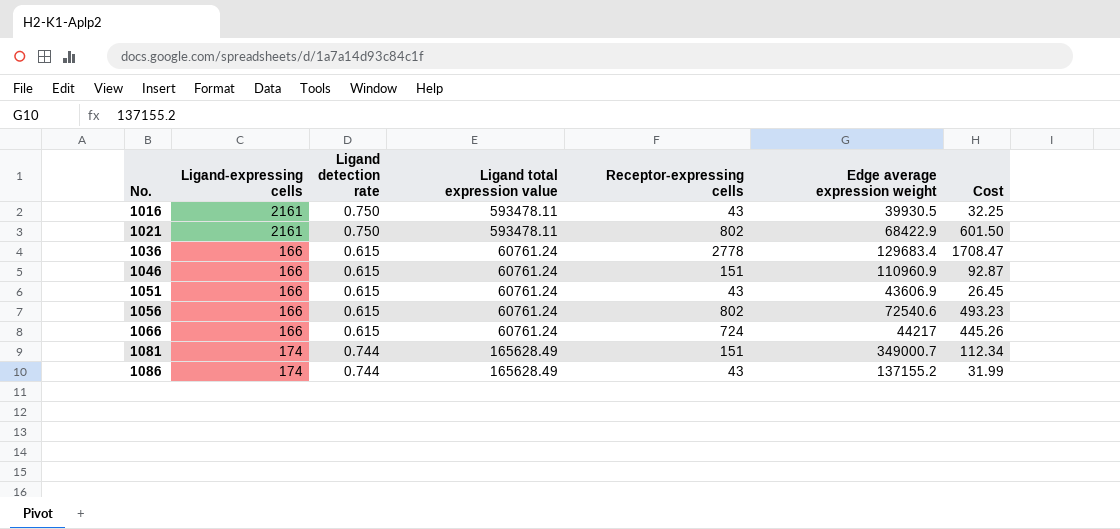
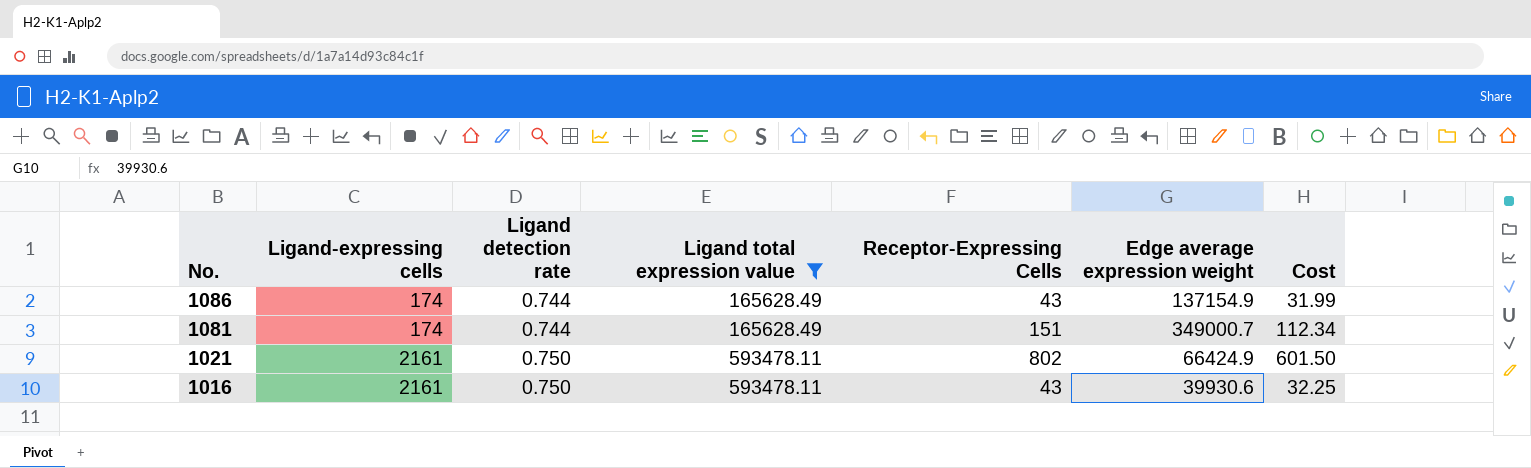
filter: none -> Ligand total expression value != 60761.24
row order: No. ascending -> No. descending
column name: Receptor-expressing cells -> Receptor-Expressing Cells
1086 | Edge average expression weight: 137155.2 -> 137154.9
1021 | Edge average expression weight: 68422.9 -> 66424.9
1016 | Edge average expression weight: 39930.5 -> 39930.6

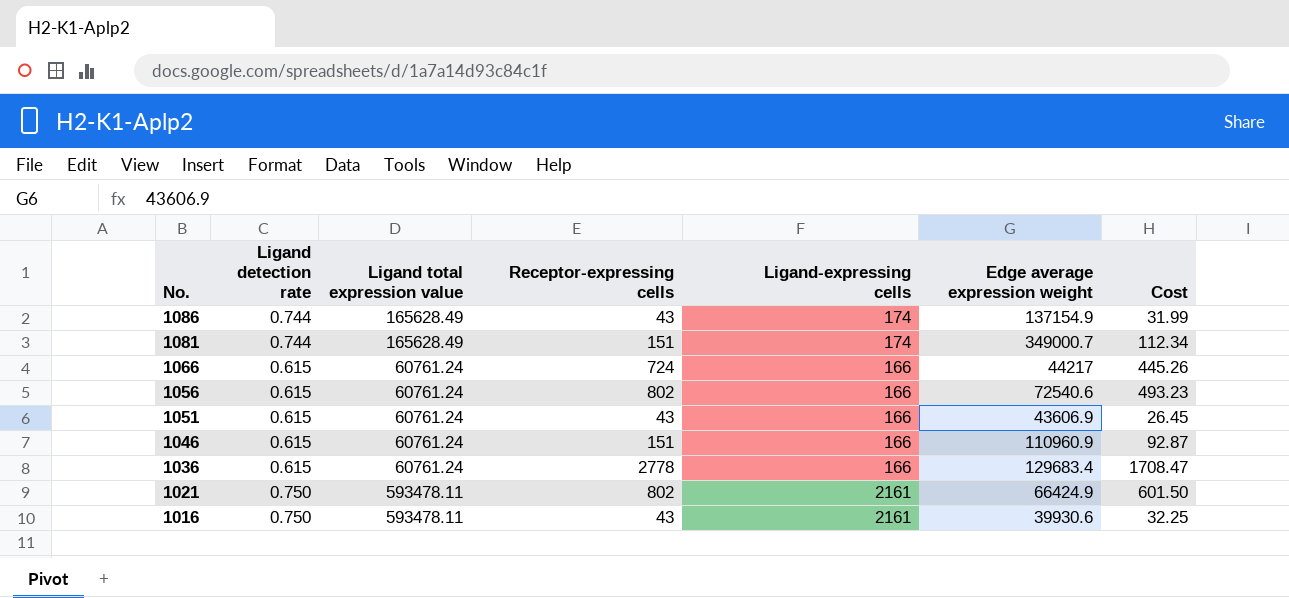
filter: Ligand total expression value != 60761.24 -> none
column name: Receptor-Expressing Cells -> Receptor-expressing cells
column Ligand-expressing cells | position: 2 -> 5

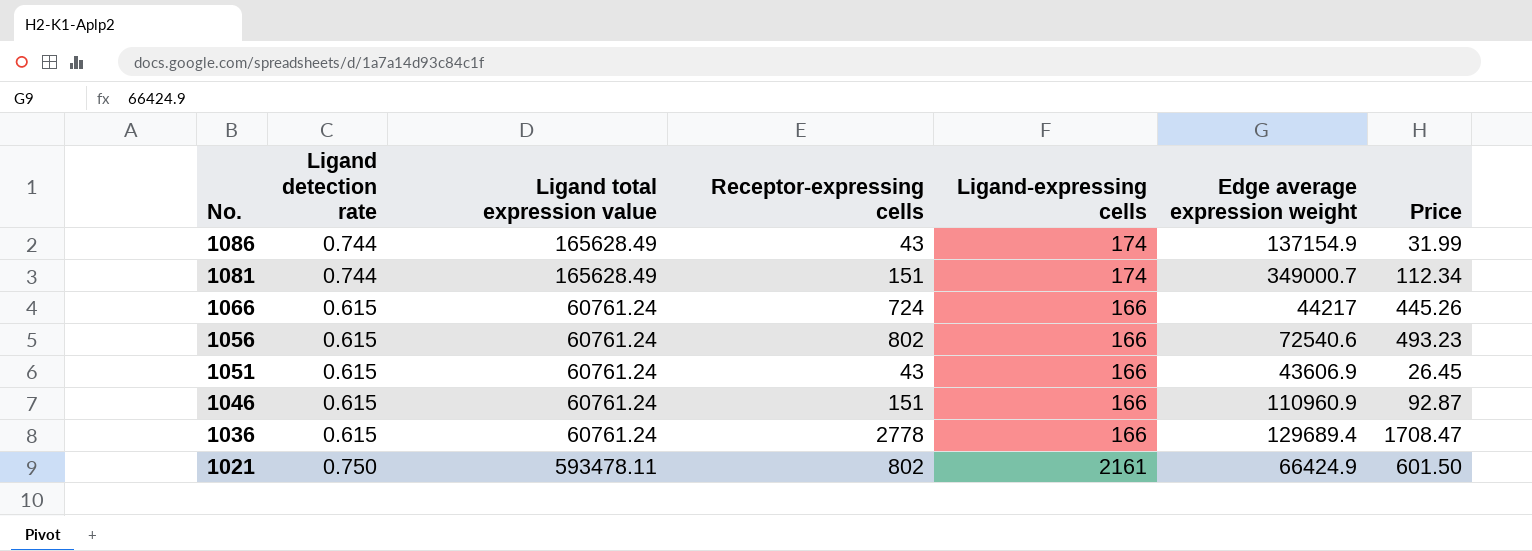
column name: Cost -> Price
row 1016: 0.750 | 593478.11 | 43 | 2161 | 39930.6 | 32.25 -> none
1036 | Edge average expression weight: 129683.4 -> 129689.4

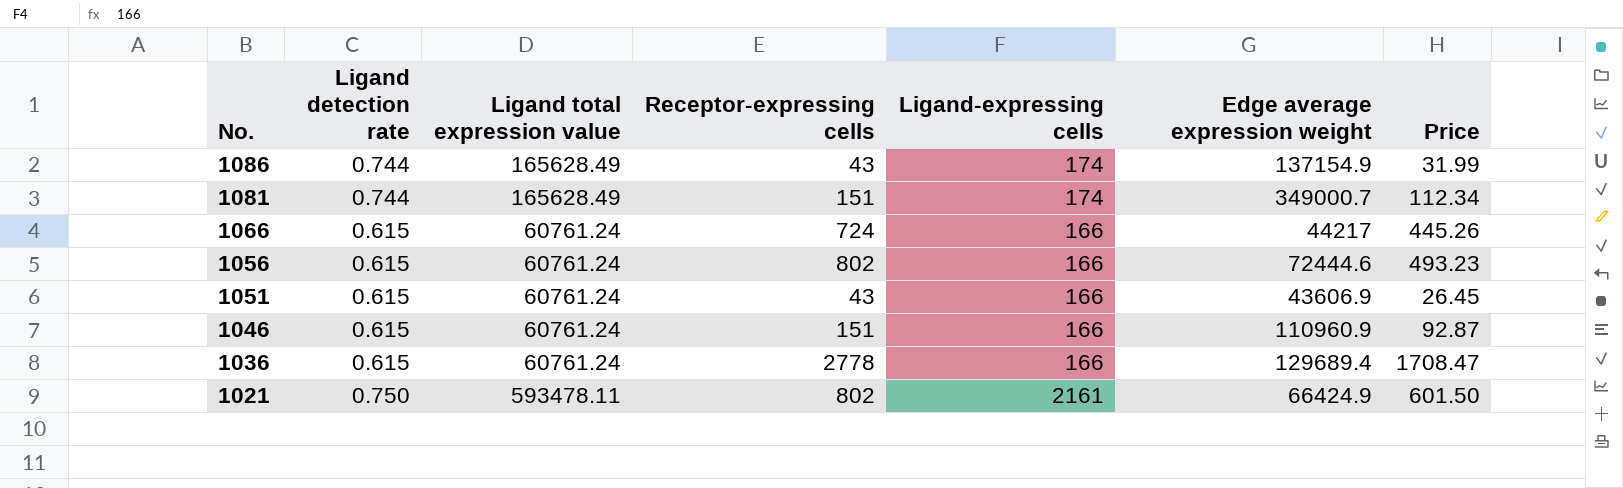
1056 | Edge average expression weight: 72540.6 -> 72444.6

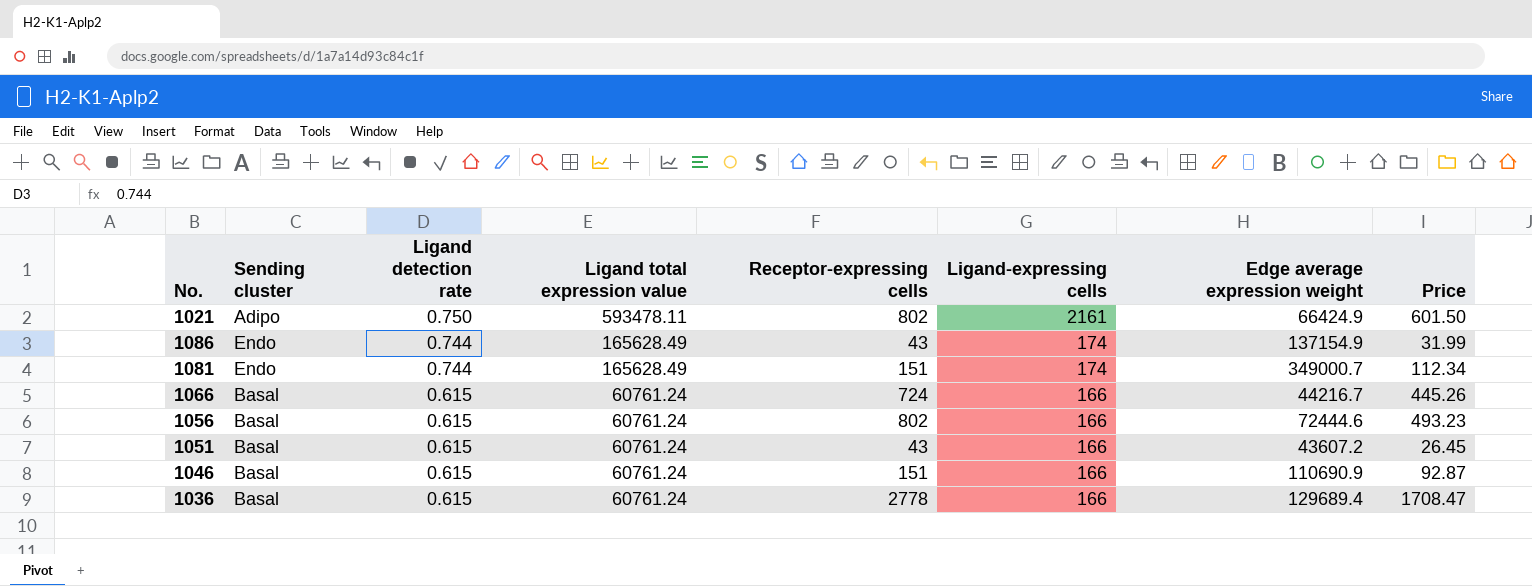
row order: No. descending -> Ligand detection rate descending
column Sending cluster | position: none -> 2
1066 | Edge average expression weight: 44217 -> 44216.7
1051 | Edge average expression weight: 43606.9 -> 43607.2
1046 | Edge average expression weight: 110960.9 -> 110690.9

